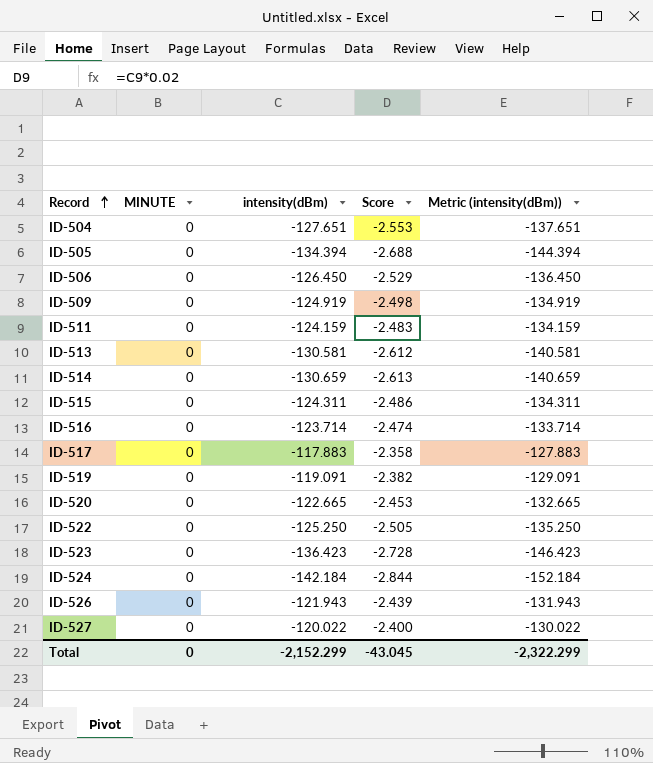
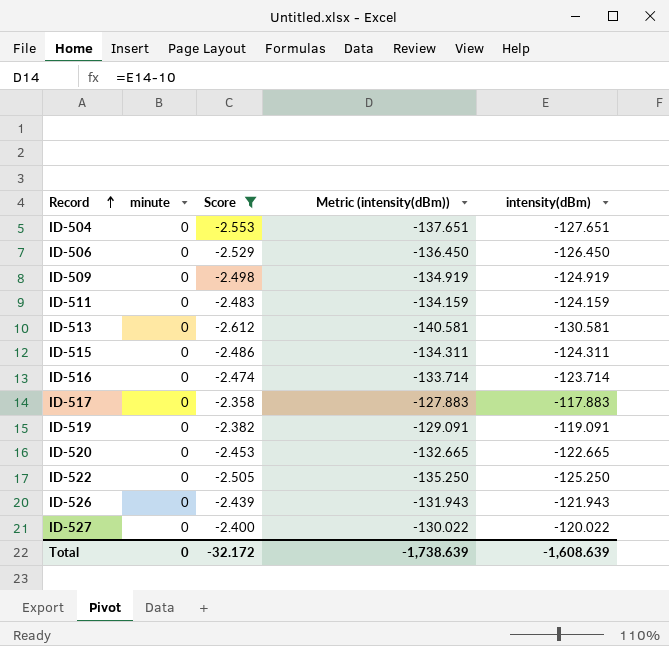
filter: none -> Score >= -2.612
column name: MINUTE -> minute
column intensity(dBm) | position: 3 -> 5
Total | Score: -43.045 -> -32.172
Total | Metric (intensity(dBm)): -2,322.299 -> -1,738.639
Total | intensity(dBm): -2,152.299 -> -1,608.639

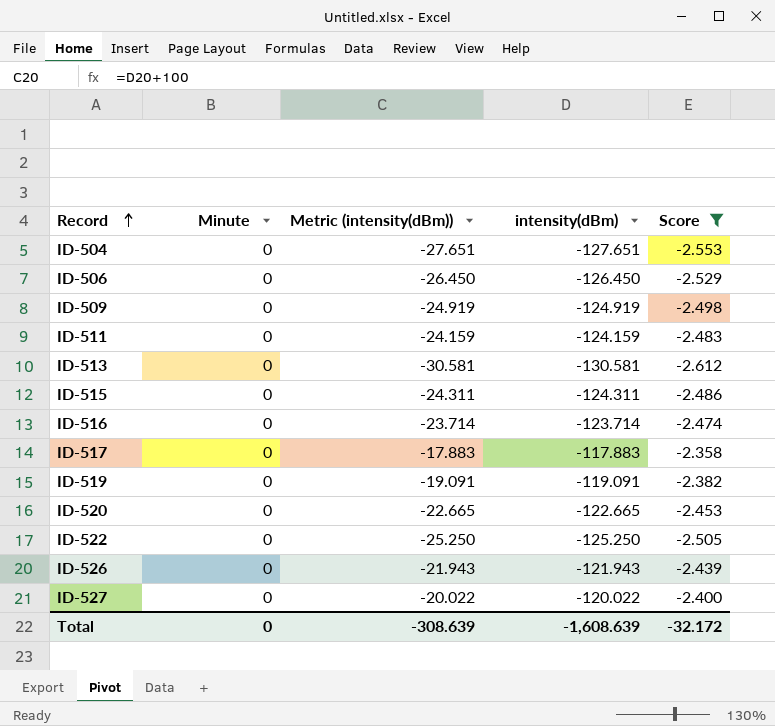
column name: minute -> Minute
column Metric (intensity(dBm)) | formula: [intensity(dBm)] - 10 -> [intensity(dBm)] + 100
column Score | position: 3 -> 5
Total | Metric (intensity(dBm)): -1,738.639 -> -308.639

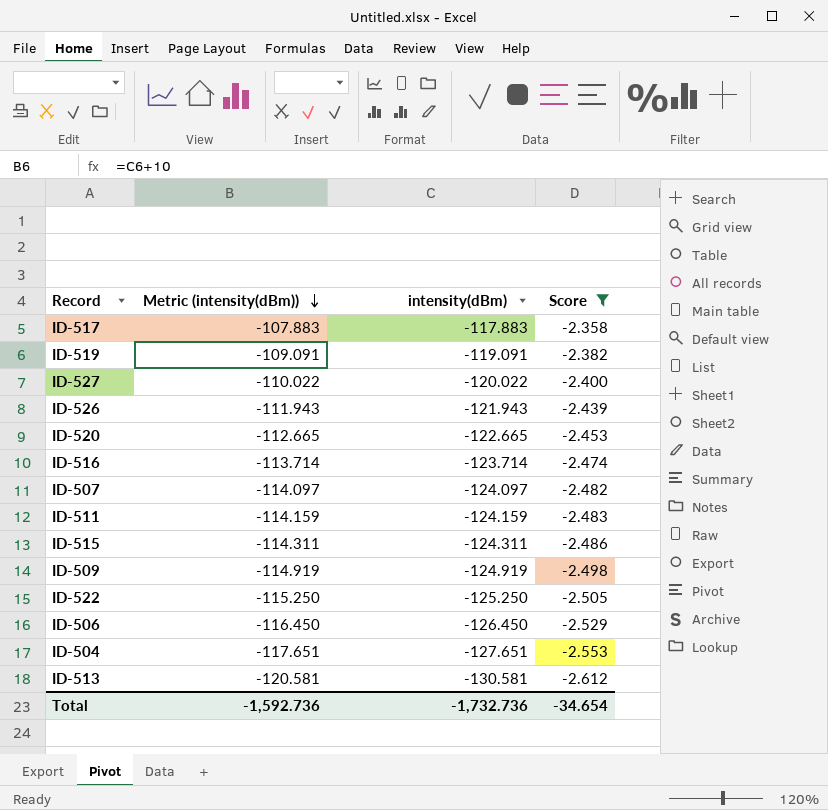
row order: Record ascending -> Metric (intensity(dBm)) descending
column Minute | position: 2 -> none
column Metric (intensity(dBm)) | formula: [intensity(dBm)] + 100 -> [intensity(dBm)] + 10
row ID-507: none -> -114.097 | -124.097 | -2.482
Total | Metric (intensity(dBm)): -308.639 -> -1,592.736
Total | intensity(dBm): -1,608.639 -> -1,732.736
Total | Score: -32.172 -> -34.654

